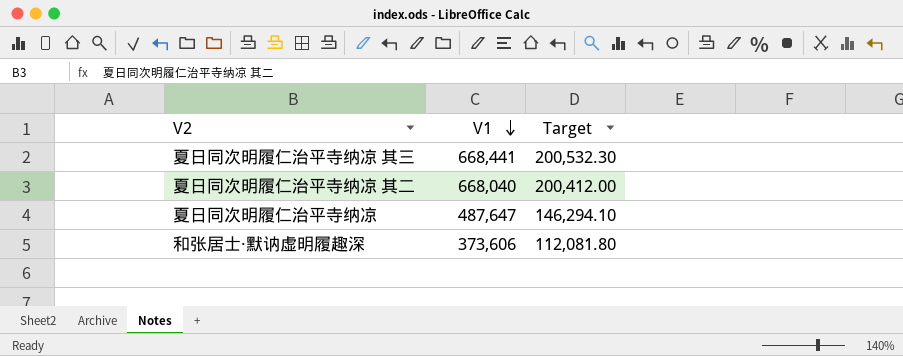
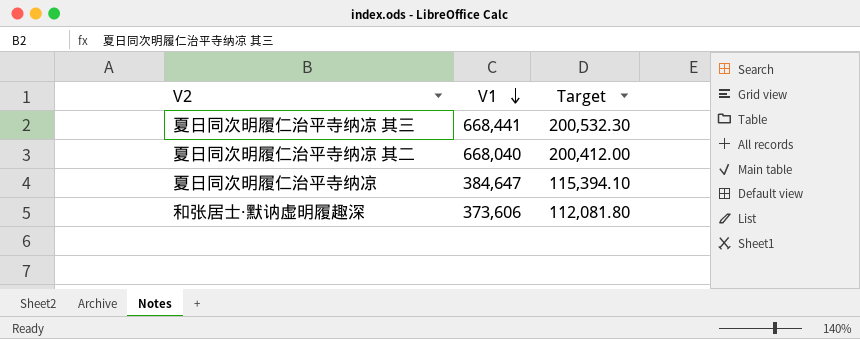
夏日同次明履仁治平寺纳凉 | V1: 487,647 -> 384,647
夏日同次明履仁治平寺纳凉 | Target: 146,294.10 -> 115,394.10

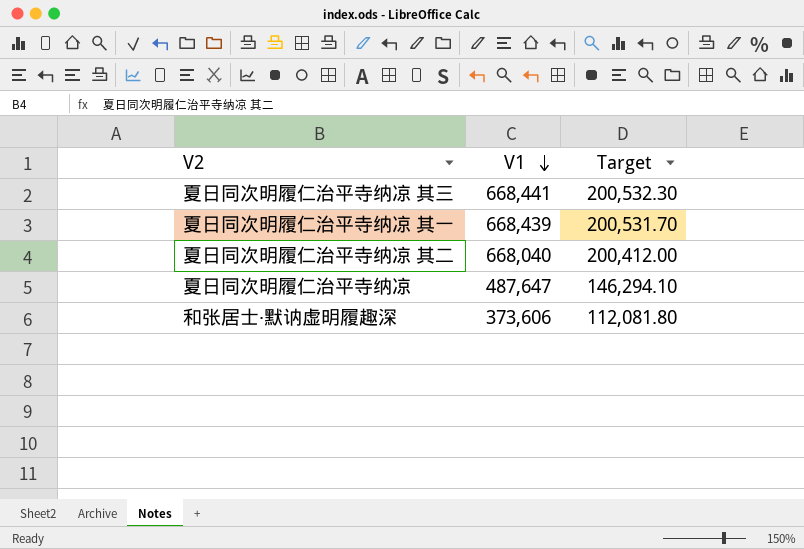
row 夏日同次明履仁治平寺纳凉 其一: none -> 668,439 | 200,531.70
夏日同次明履仁治平寺纳凉 | V1: 384,647 -> 487,647
夏日同次明履仁治平寺纳凉 | Target: 115,394.10 -> 146,294.10

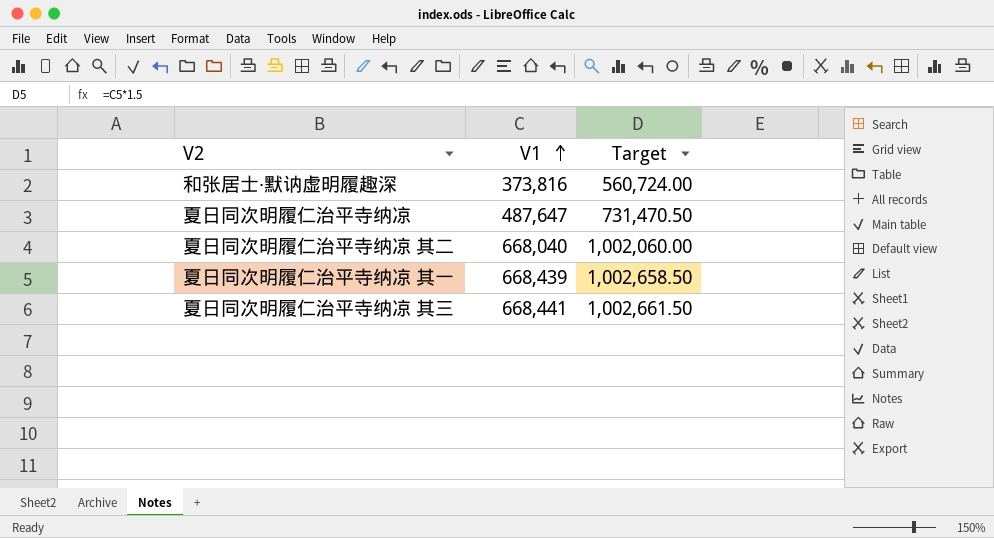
row order: V1 descending -> V1 ascending
column Target | formula: [V1] * 0.3 -> [V1] * 1.5
和张居士·默讷虚明履趣深 | V1: 373,606 -> 373,816

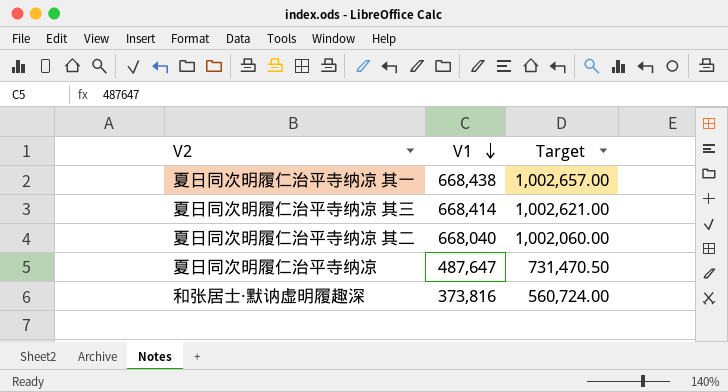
row order: V1 ascending -> V1 descending
夏日同次明履仁治平寺纳凉 其一 | V1: 668,439 -> 668,438
夏日同次明履仁治平寺纳凉 其一 | Target: 1,002,658.50 -> 1,002,657.00
夏日同次明履仁治平寺纳凉 其三 | V1: 668,441 -> 668,414
夏日同次明履仁治平寺纳凉 其三 | Target: 1,002,661.50 -> 1,002,621.00

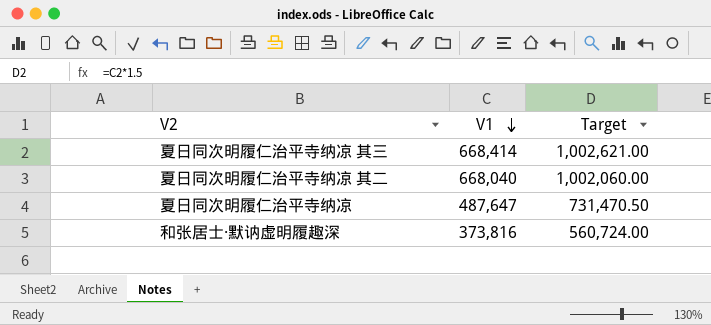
row 夏日同次明履仁治平寺纳凉 其一: 668,438 | 1,002,657.00 -> none

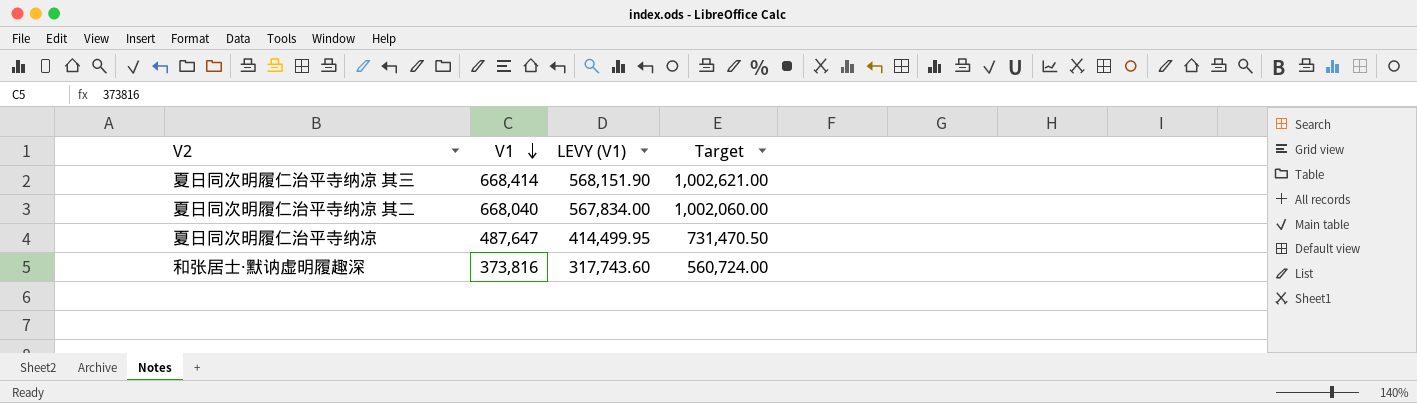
column LEVY (V1) | formula: none -> [V1] * 0.85

